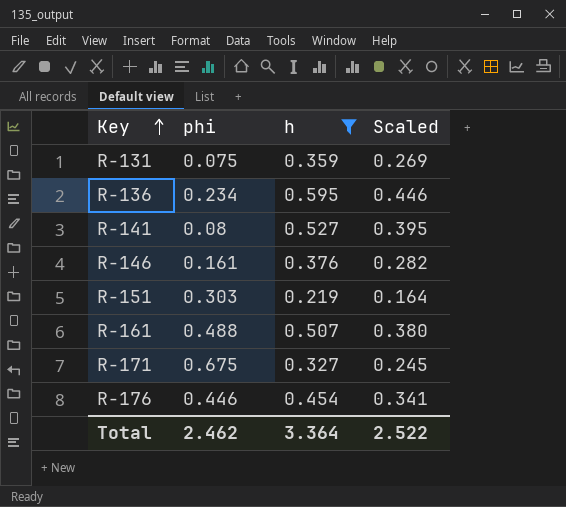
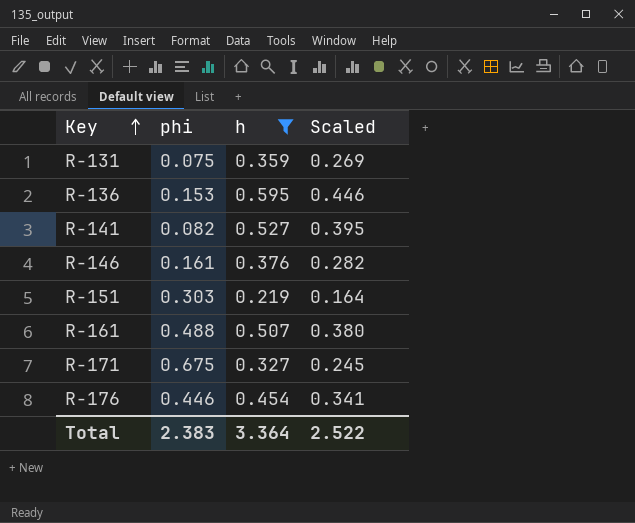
R-136 | phi: 0.234 -> 0.153
R-141 | phi: 0.08 -> 0.082
Total | phi: 2.462 -> 2.383

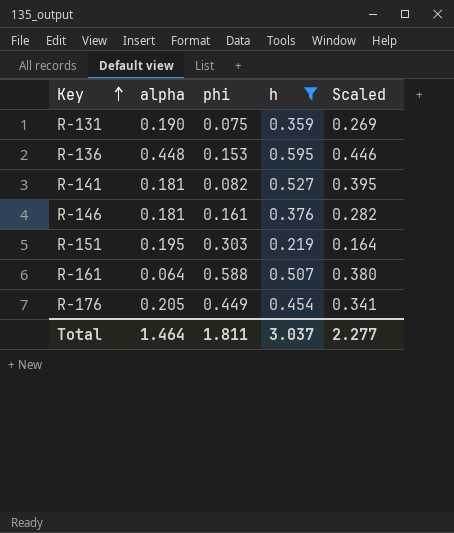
column alpha | position: none -> 2
row R-171: 0.675 | 0.327 | 0.245 -> none
R-161 | phi: 0.488 -> 0.588
R-176 | phi: 0.446 -> 0.449
Total | phi: 2.383 -> 1.811
Total | h: 3.364 -> 3.037
Total | Scaled: 2.522 -> 2.277

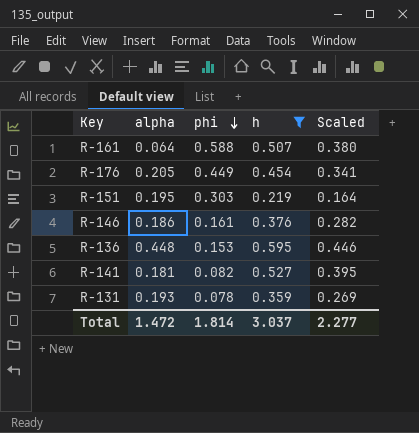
row order: Key ascending -> phi descending
R-146 | alpha: 0.181 -> 0.186
R-131 | alpha: 0.190 -> 0.193
R-131 | phi: 0.075 -> 0.078
Total | alpha: 1.464 -> 1.472
Total | phi: 1.811 -> 1.814

